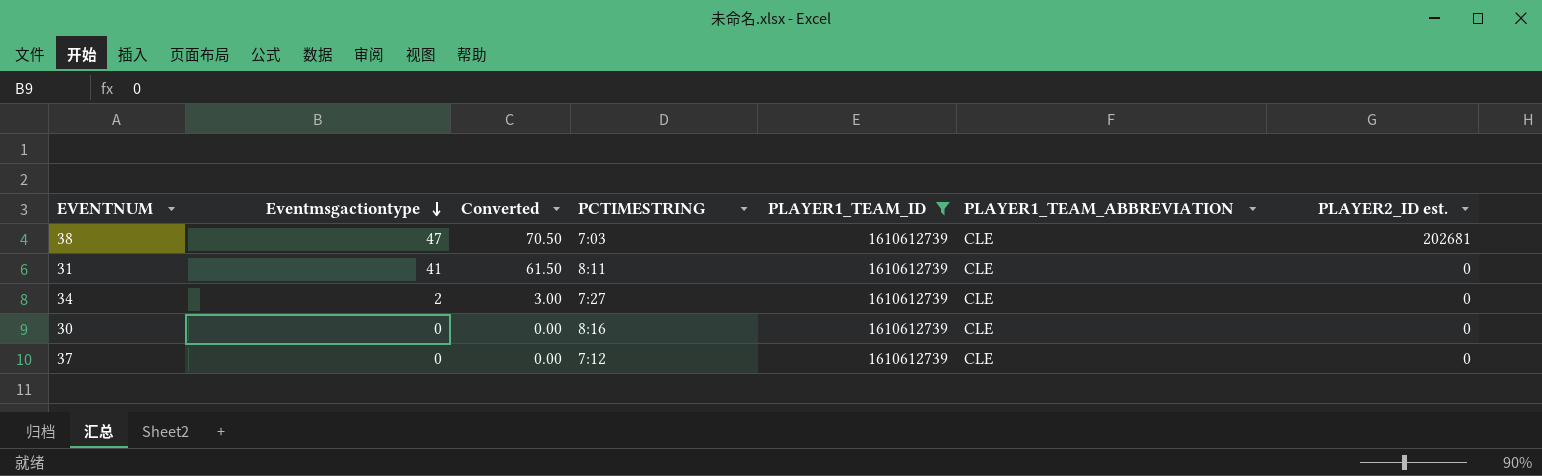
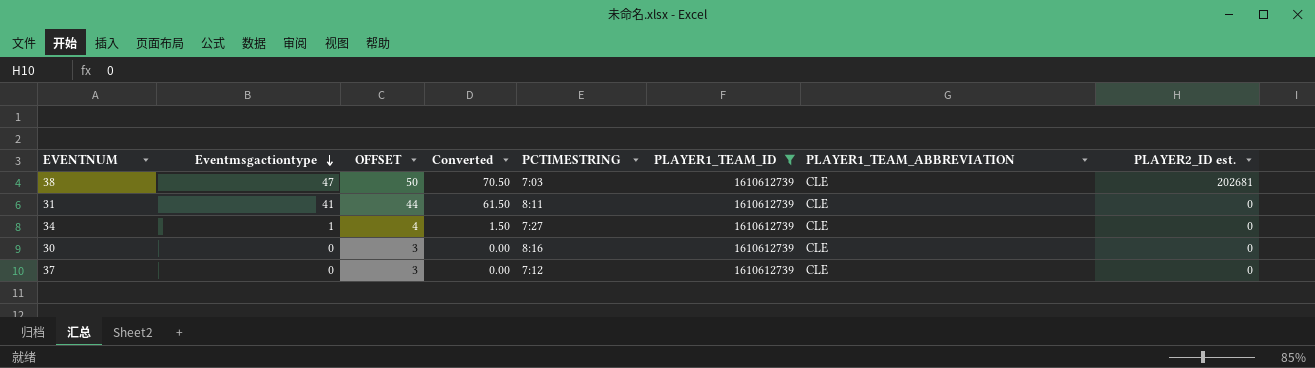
column OFFSET | formula: none -> [Eventmsgactiontype] + 3
34 | Eventmsgactiontype: 2 -> 1
34 | Converted: 3.00 -> 1.50

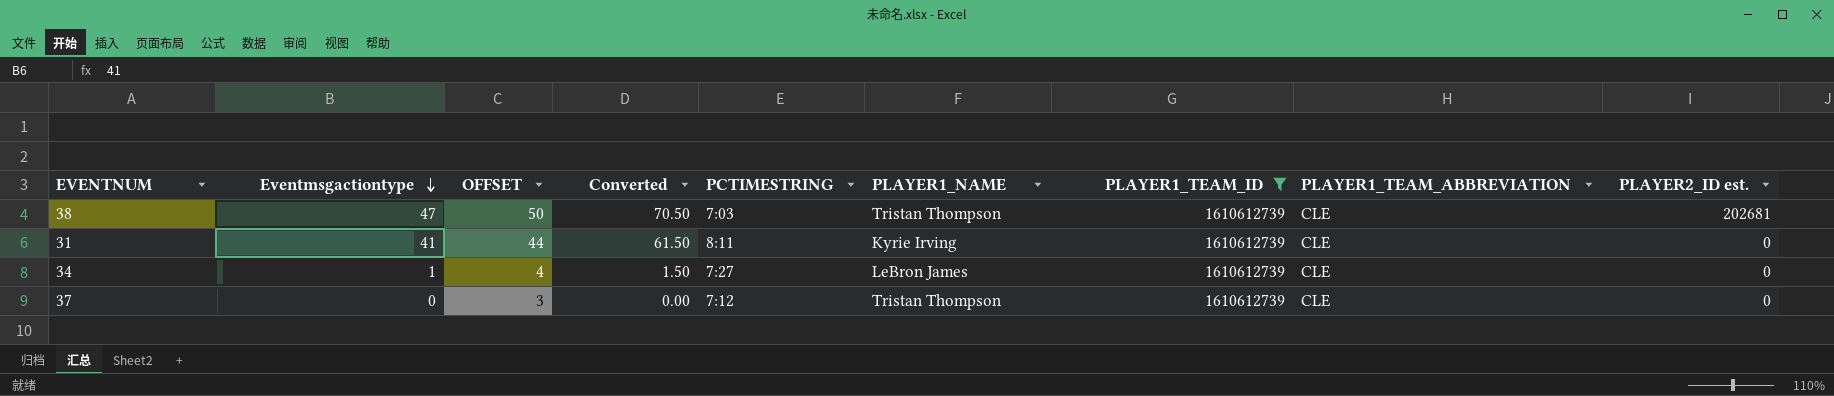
column PLAYER1_NAME | position: none -> 6
row 30: 0 | 3 | 0.00 | 8:16 | 1610612739 | CLE | 0 -> none

